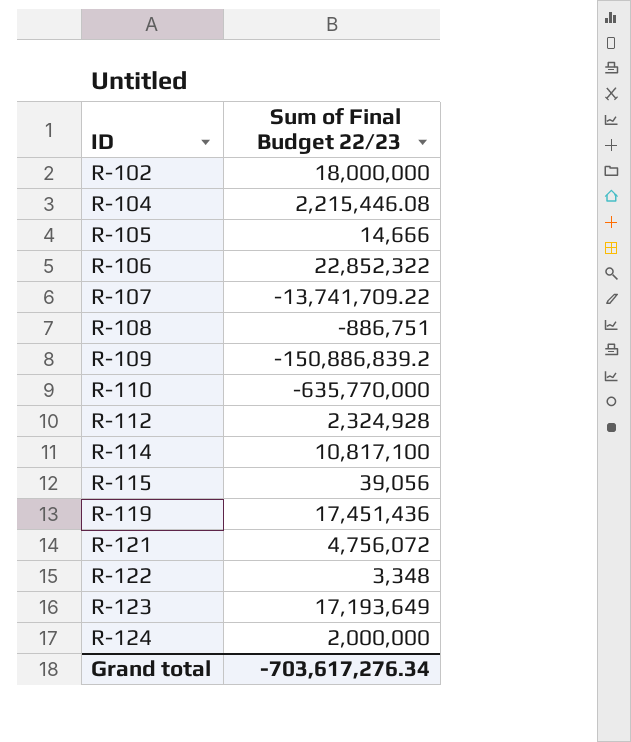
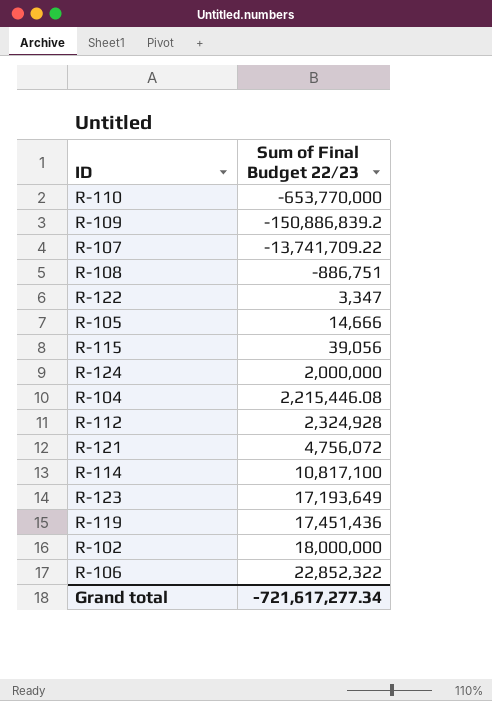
row order: ID ascending -> Sum of Final Budget 22/23 ascending
R-110 | Sum of Final Budget 22/23: -635,770,000 -> -653,770,000
R-122 | Sum of Final Budget 22/23: 3,348 -> 3,347
Grand total | Sum of Final Budget 22/23: -703,617,276.34 -> -721,617,277.34

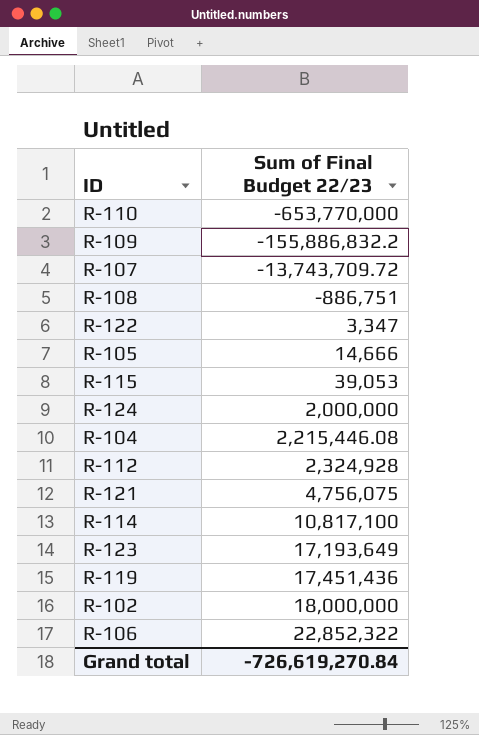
R-109 | Sum of Final Budget 22/23: -150,886,839.2 -> -155,886,832.2
R-107 | Sum of Final Budget 22/23: -13,741,709.22 -> -13,743,709.72
R-115 | Sum of Final Budget 22/23: 39,056 -> 39,053
R-121 | Sum of Final Budget 22/23: 4,756,072 -> 4,756,075
Grand total | Sum of Final Budget 22/23: -721,617,277.34 -> -726,619,270.84

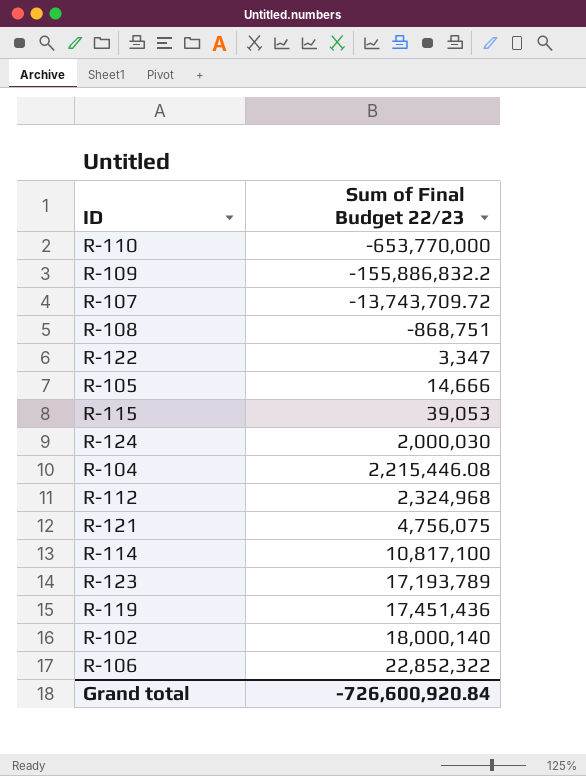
R-108 | Sum of Final Budget 22/23: -886,751 -> -868,751
R-124 | Sum of Final Budget 22/23: 2,000,000 -> 2,000,030
R-112 | Sum of Final Budget 22/23: 2,324,928 -> 2,324,968
R-123 | Sum of Final Budget 22/23: 17,193,649 -> 17,193,789
R-102 | Sum of Final Budget 22/23: 18,000,000 -> 18,000,140
Grand total | Sum of Final Budget 22/23: -726,619,270.84 -> -726,600,920.84

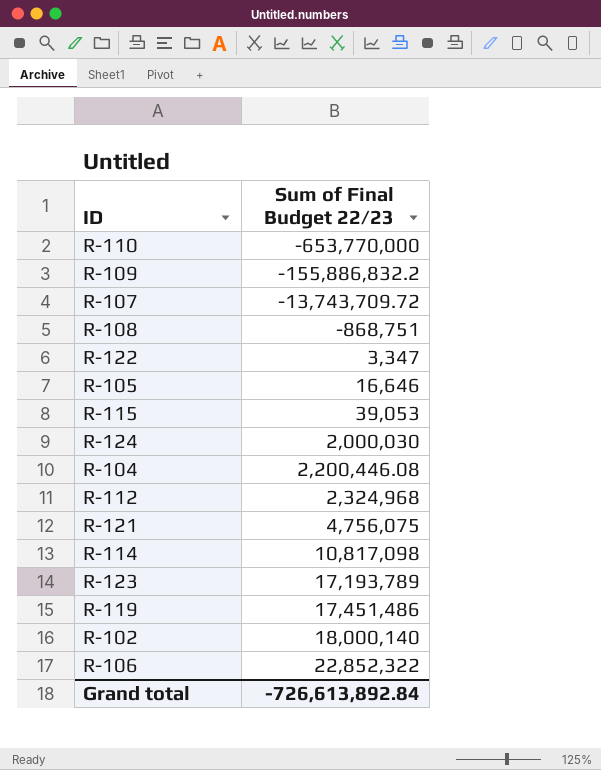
R-105 | Sum of Final Budget 22/23: 14,666 -> 16,646
R-104 | Sum of Final Budget 22/23: 2,215,446.08 -> 2,200,446.08
R-114 | Sum of Final Budget 22/23: 10,817,100 -> 10,817,098
R-119 | Sum of Final Budget 22/23: 17,451,436 -> 17,451,486
Grand total | Sum of Final Budget 22/23: -726,600,920.84 -> -726,613,892.84

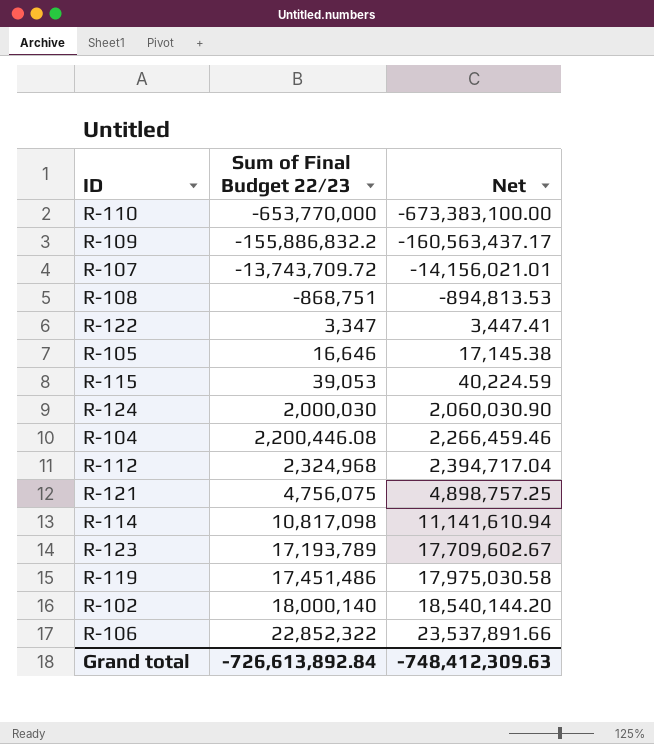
column Net | formula: none -> [Sum of Final Budget 22/23] * 1.03

